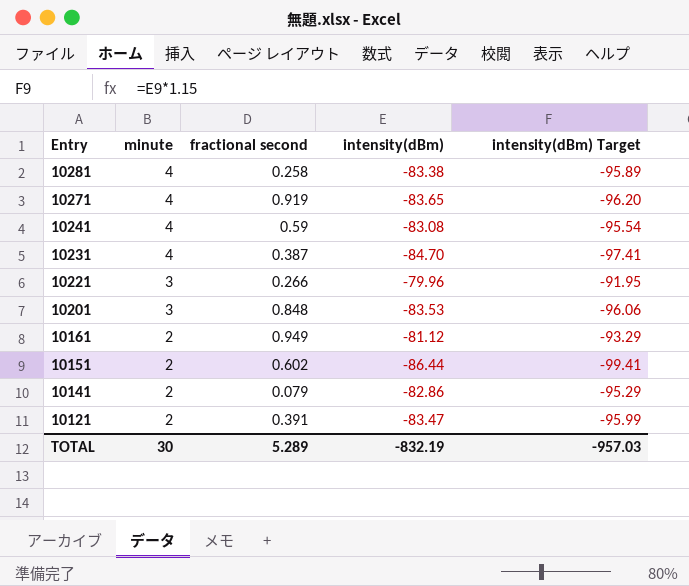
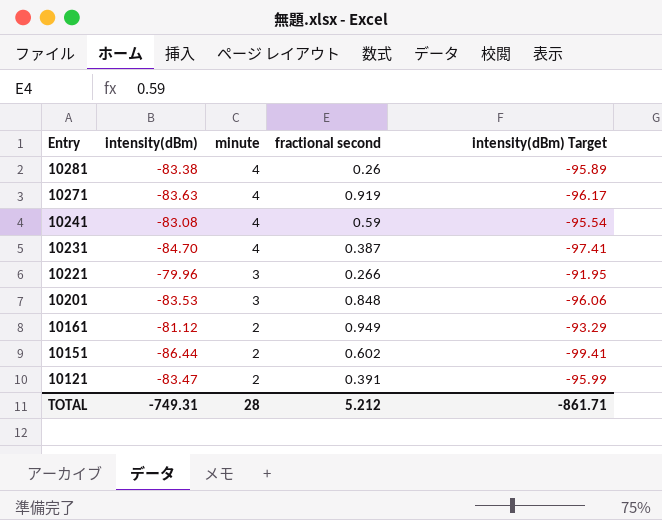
column intensity(dBm) | position: 4 -> 2
row 10141: 2 | 0.079 | -82.86 | -95.29 -> none
10281 | fractional second: 0.258 -> 0.26
10271 | intensity(dBm): -83.65 -> -83.63
10271 | intensity(dBm) Target: -96.20 -> -96.17
TOTAL | intensity(dBm): -832.19 -> -749.31
TOTAL | minute: 30 -> 28
TOTAL | fractional second: 5.289 -> 5.212
TOTAL | intensity(dBm) Target: -957.03 -> -861.71

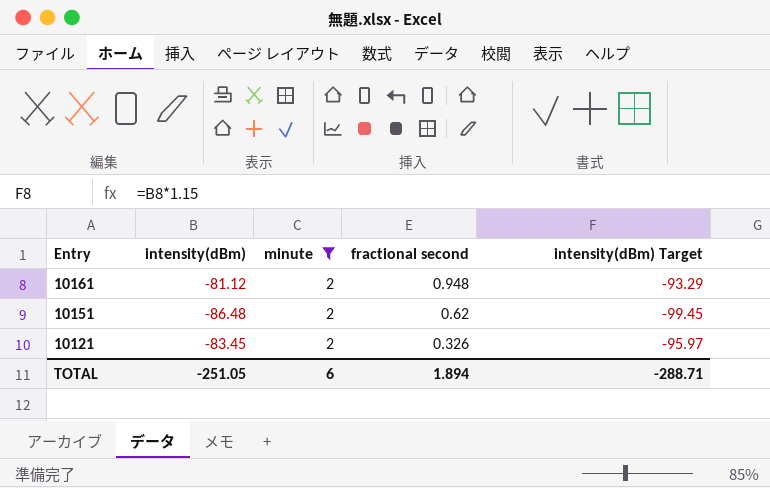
filter: none -> minute = 2
10161 | fractional second: 0.949 -> 0.948
10151 | intensity(dBm): -86.44 -> -86.48
10151 | fractional second: 0.602 -> 0.62
10151 | intensity(dBm) Target: -99.41 -> -99.45
10121 | intensity(dBm): -83.47 -> -83.45
10121 | fractional second: 0.391 -> 0.326
10121 | intensity(dBm) Target: -95.99 -> -95.97
TOTAL | intensity(dBm): -749.31 -> -251.05
TOTAL | minute: 28 -> 6
TOTAL | fractional second: 5.212 -> 1.894
TOTAL | intensity(dBm) Target: -861.71 -> -288.71

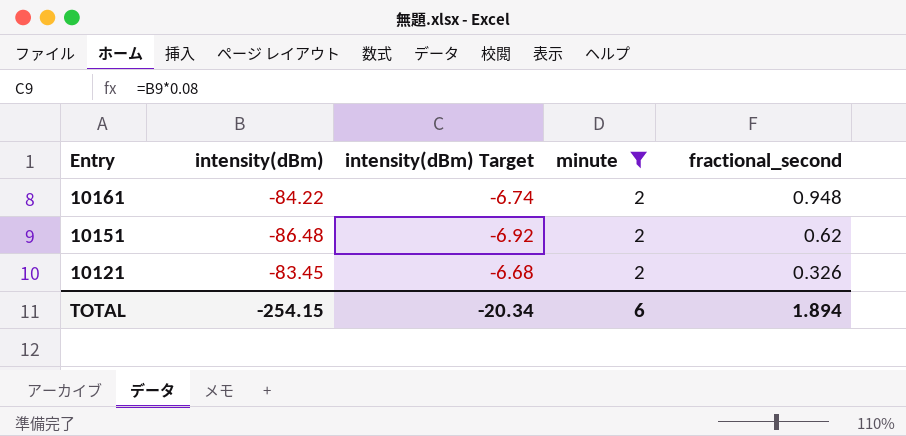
column intensity(dBm) Target | formula: [intensity(dBm)] * 1.15 -> [intensity(dBm)] * 0.08
column intensity(dBm) Target | position: 5 -> 3
column name: fractional second -> fractional_second
10161 | intensity(dBm): -81.12 -> -84.22
TOTAL | intensity(dBm): -251.05 -> -254.15
TOTAL | intensity(dBm) Target: -288.71 -> -20.34

